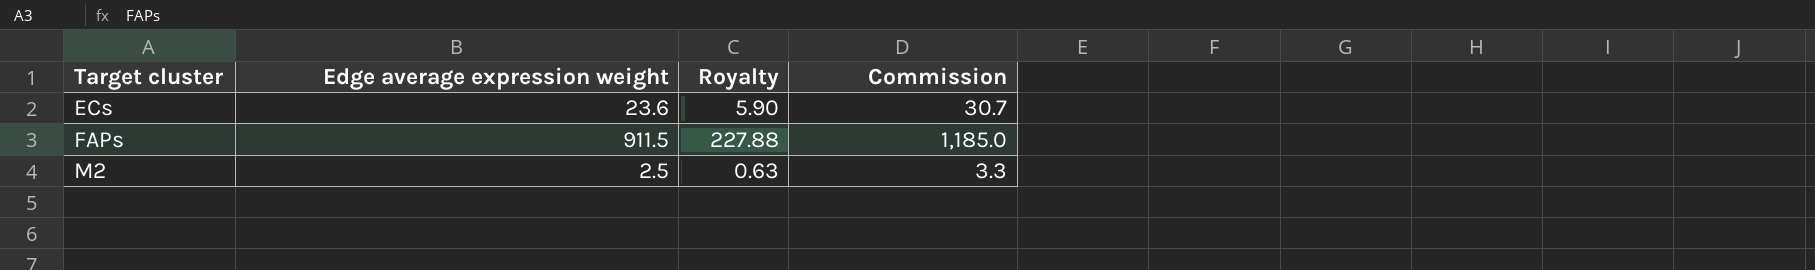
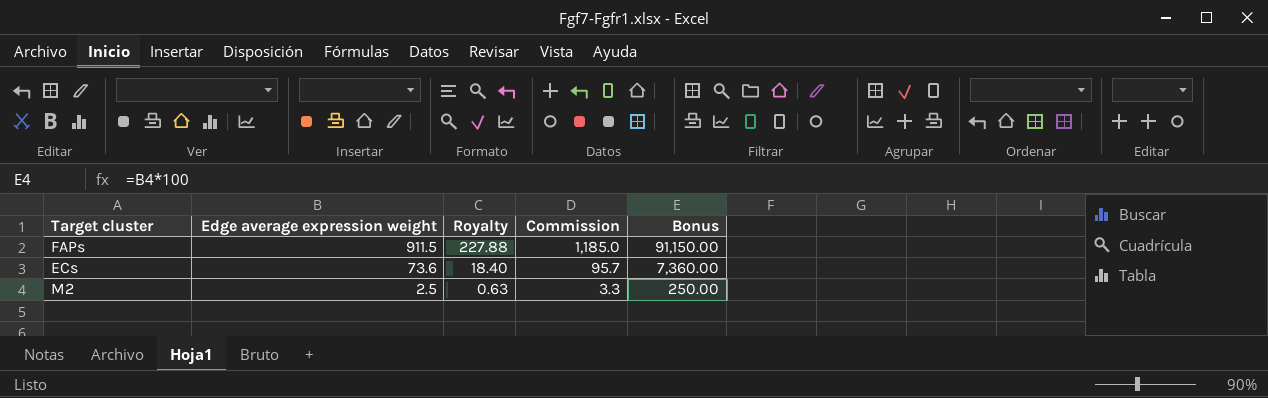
row order: Target cluster ascending -> Edge average expression weight descending
column Bonus | formula: none -> [Edge average expression weight] * 100
ECs | Edge average expression weight: 23.6 -> 73.6
ECs | Royalty: 5.90 -> 18.40
ECs | Commission: 30.7 -> 95.7

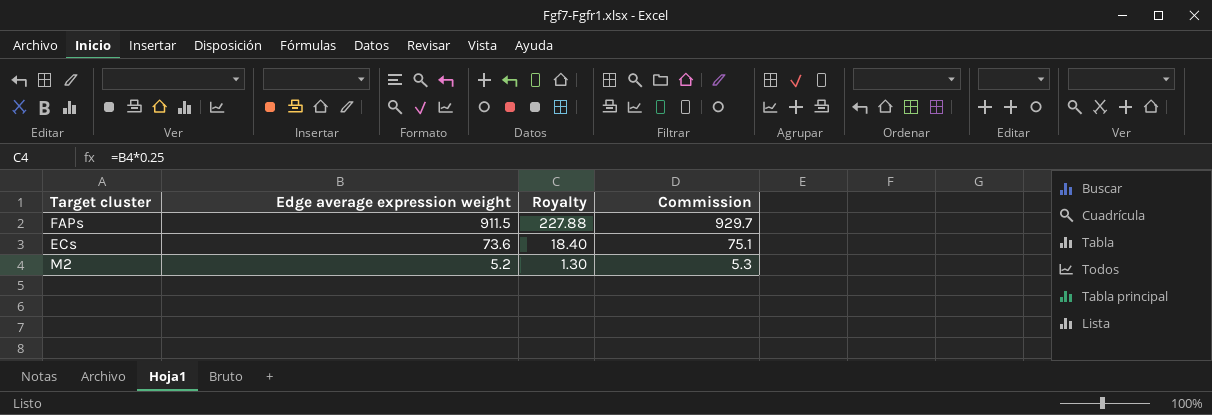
column Bonus | formula: [Edge average expression weight] * 100 -> none
column Commission | formula: [Edge average expression weight] * 1.3 -> [Edge average expression weight] * 1.02
M2 | Edge average expression weight: 2.5 -> 5.2
M2 | Royalty: 0.63 -> 1.30

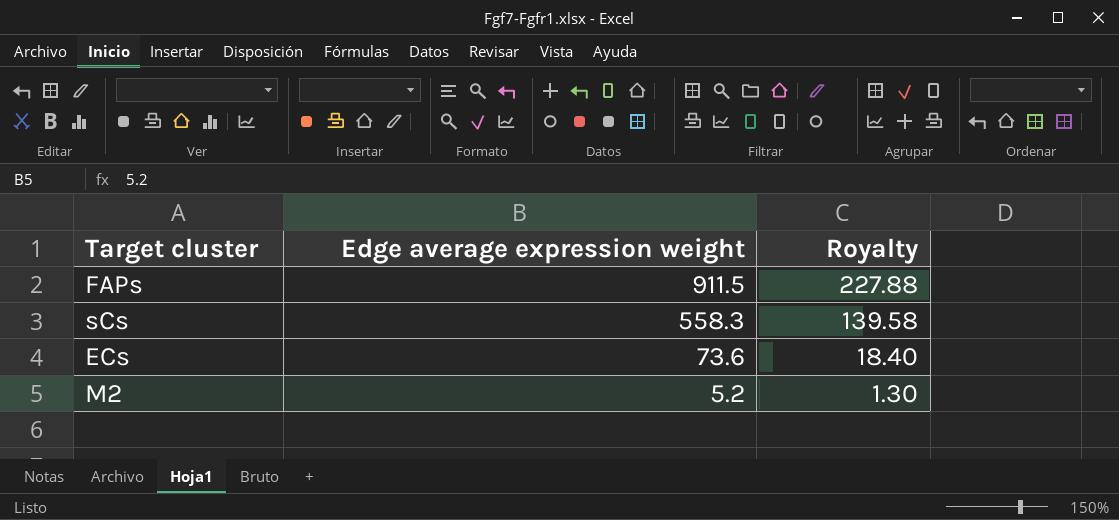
column Commission | formula: [Edge average expression weight] * 1.02 -> none
row sCs: none -> 558.3 | 139.58

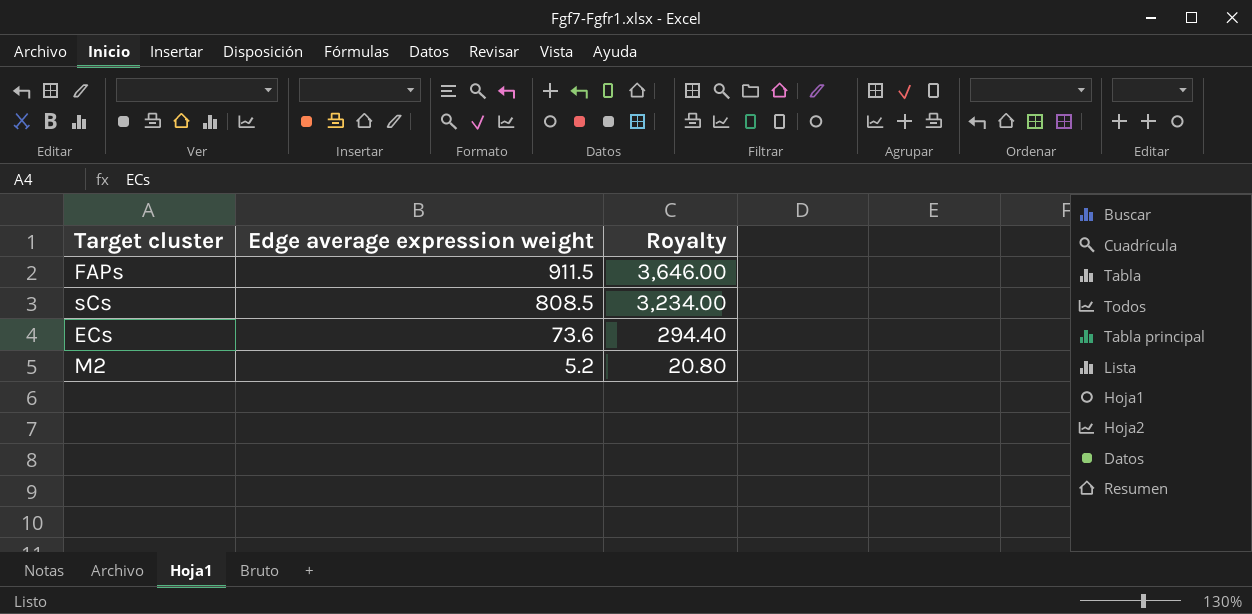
column Royalty | formula: [Edge average expression weight] * 0.25 -> [Edge average expression weight] * 4
sCs | Edge average expression weight: 558.3 -> 808.5

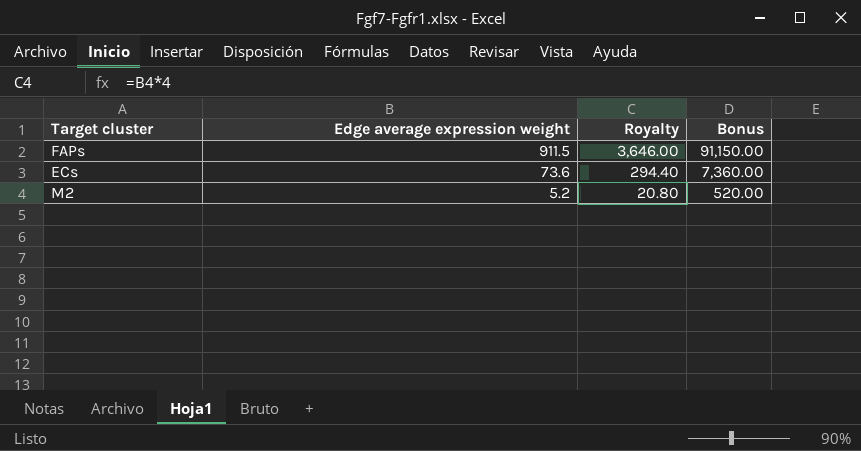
column Bonus | formula: none -> [Edge average expression weight] * 100
row sCs: 808.5 | 3,234.00 -> none

